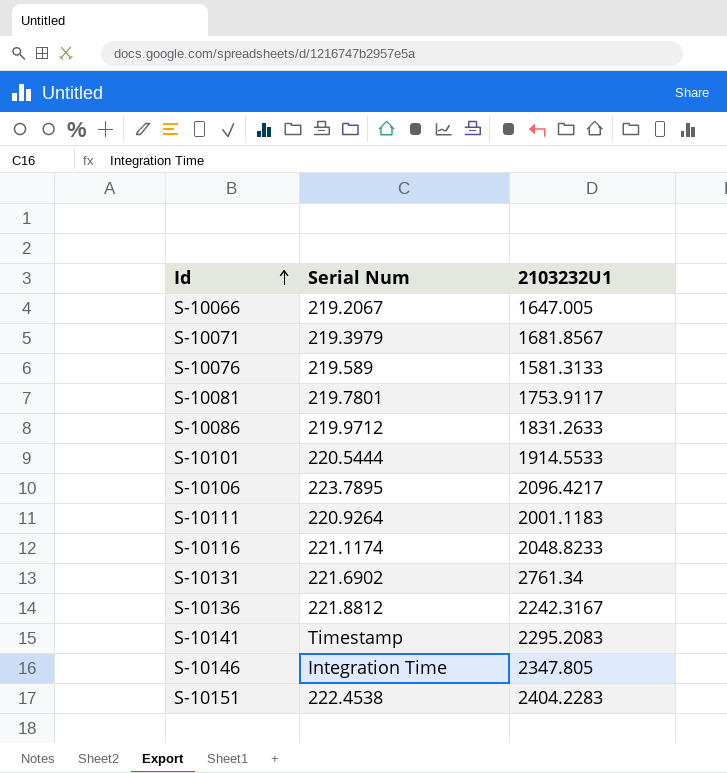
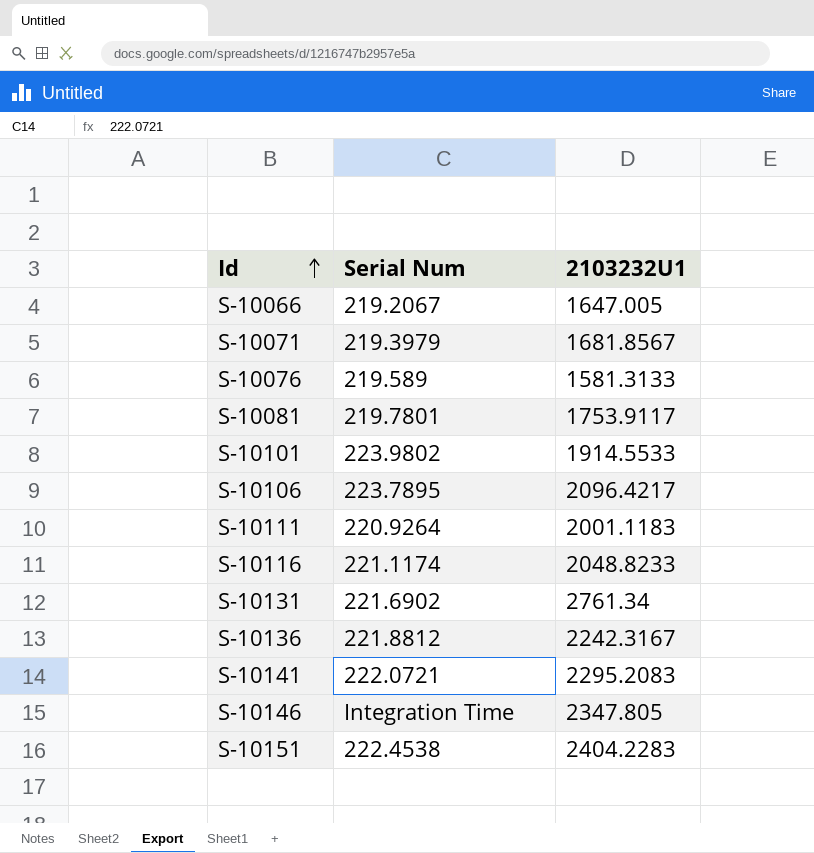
row S-10086: 219.9712 | 1831.2633 -> none
S-10101 | Serial Num: 220.5444 -> 223.9802
S-10141 | Serial Num: Timestamp -> 222.0721

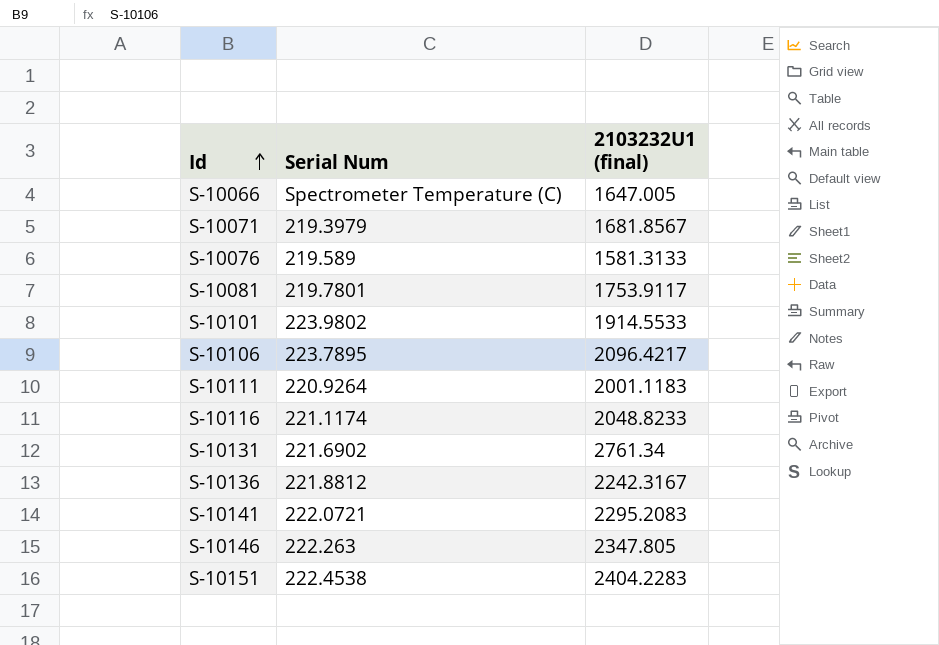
column name: 2103232U1 -> 2103232U1 (final)
S-10066 | Serial Num: 219.2067 -> Spectrometer Temperature (C)
S-10146 | Serial Num: Integration Time -> 222.263

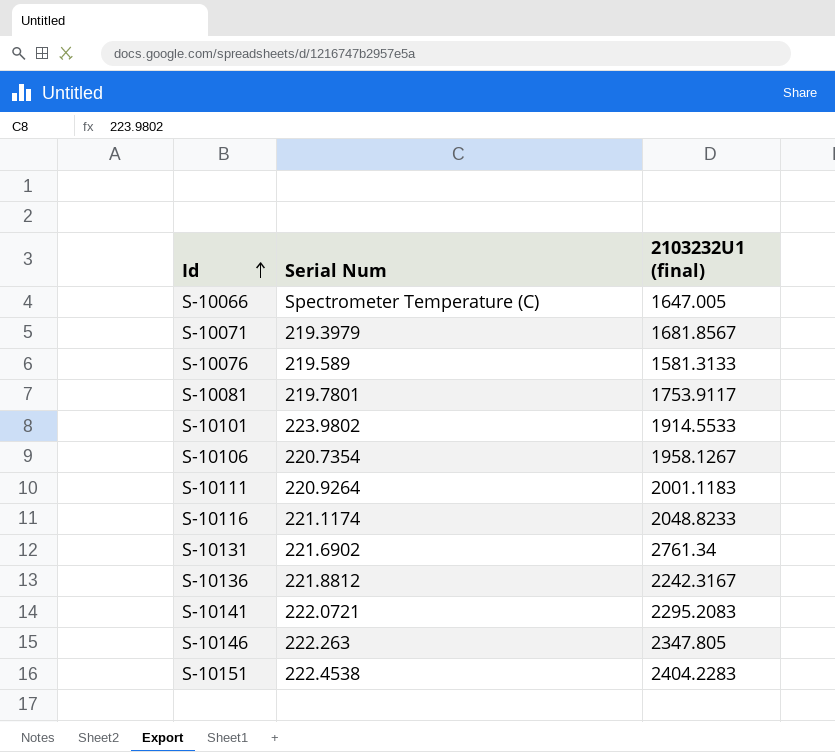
S-10106 | Serial Num: 223.7895 -> 220.7354
S-10106 | 2103232U1 (final): 2096.4217 -> 1958.1267

